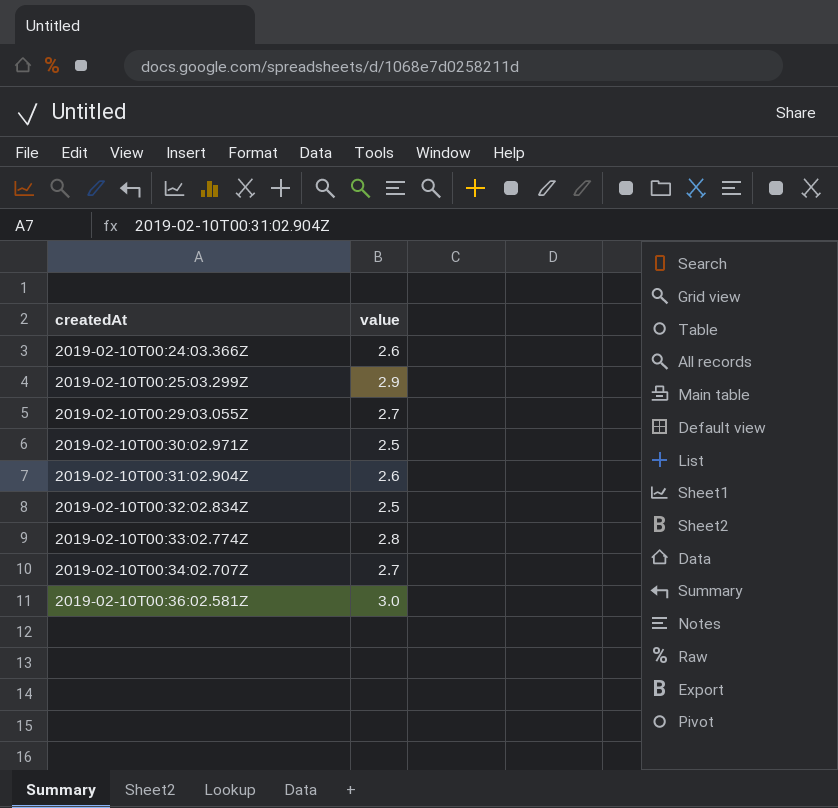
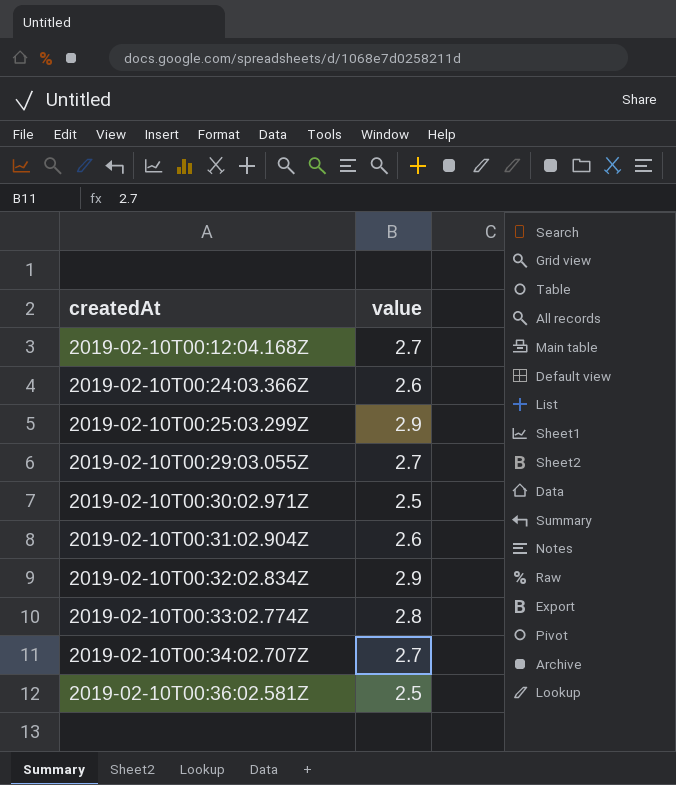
row 2019-02-10T00:12:04.168Z: none -> 2.7
2019-02-10T00:32:02.834Z | value: 2.5 -> 2.9
2019-02-10T00:36:02.581Z | value: 3.0 -> 2.5

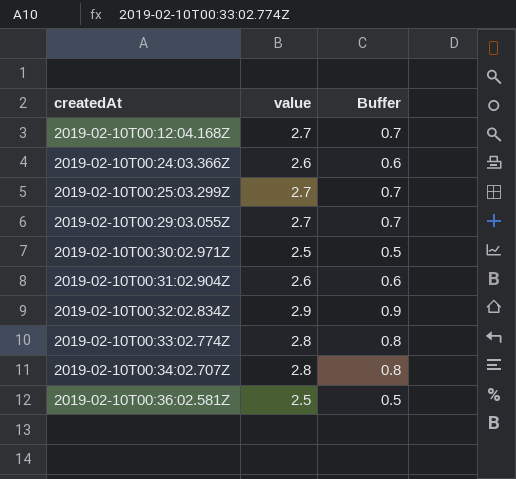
column Buffer | formula: none -> [value] - 2
2019-02-10T00:25:03.299Z | value: 2.9 -> 2.7
2019-02-10T00:34:02.707Z | value: 2.7 -> 2.8

